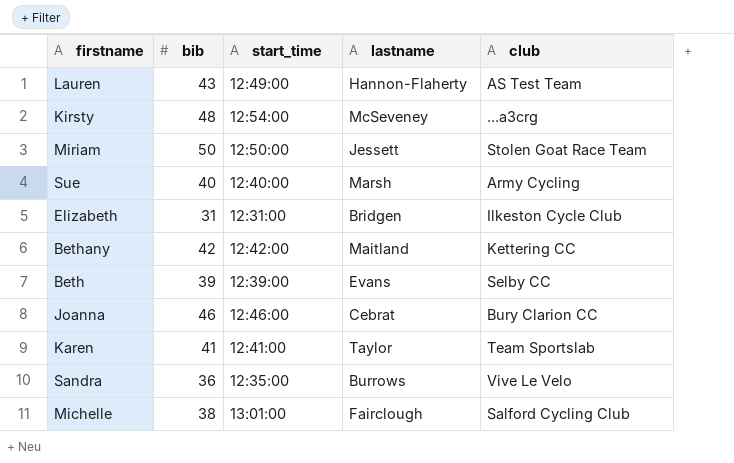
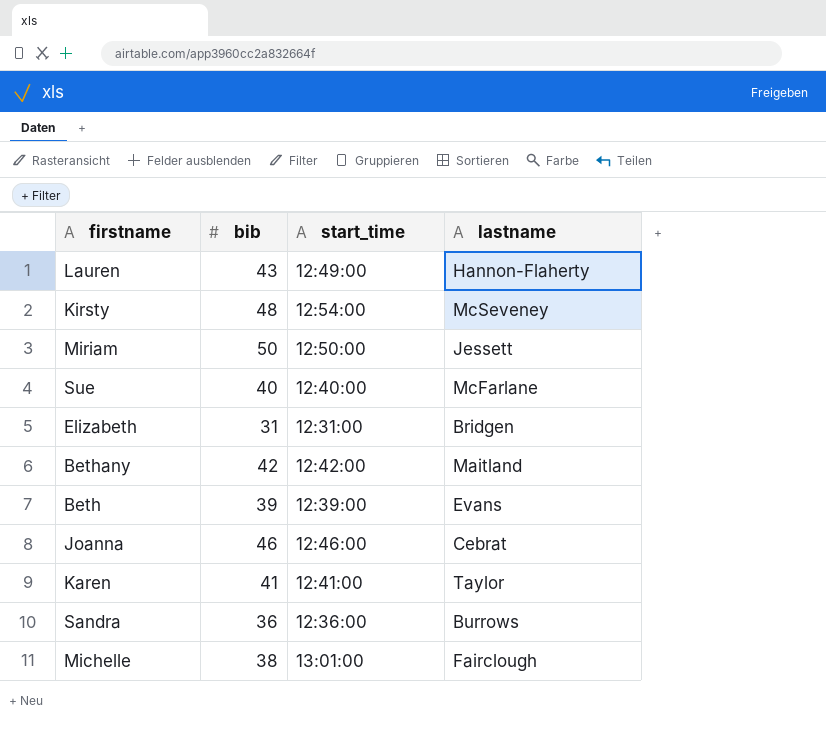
column club | position: 5 -> none
Sue | lastname: Marsh -> McFarlane
Sandra | start_time: 12:35:00 -> 12:36:00

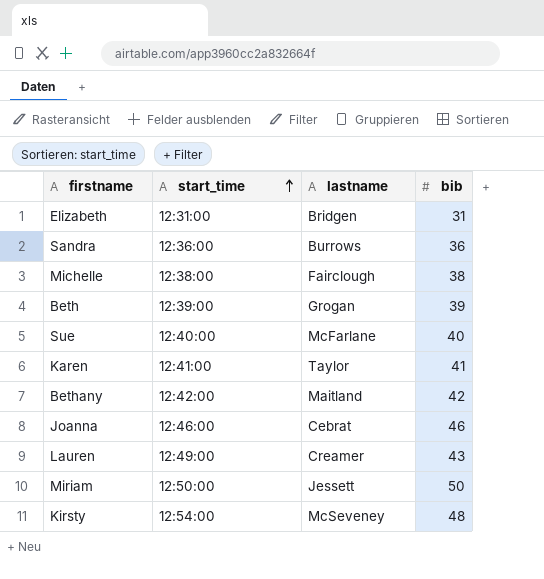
row order: none -> start_time ascending
column bib | position: 2 -> 4
Michelle | start_time: 13:01:00 -> 12:38:00
Beth | lastname: Evans -> Grogan
Lauren | lastname: Hannon-Flaherty -> Creamer

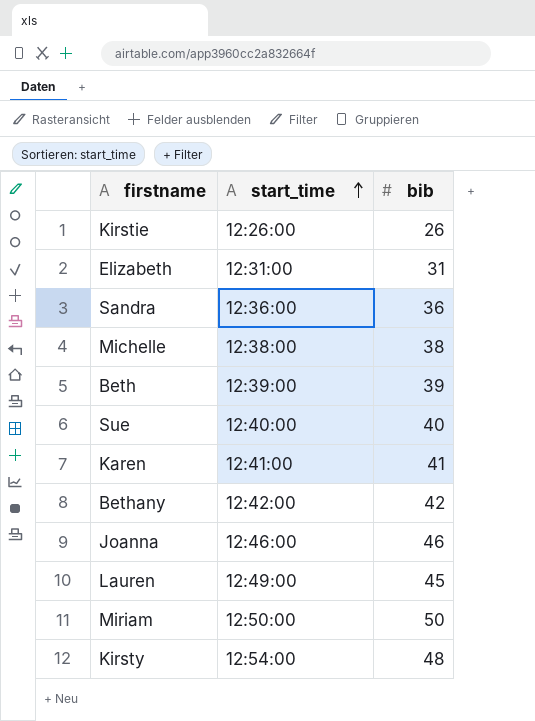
column lastname | position: 3 -> none
row Kirstie: none -> 12:26:00 | 26
Lauren | bib: 43 -> 45

